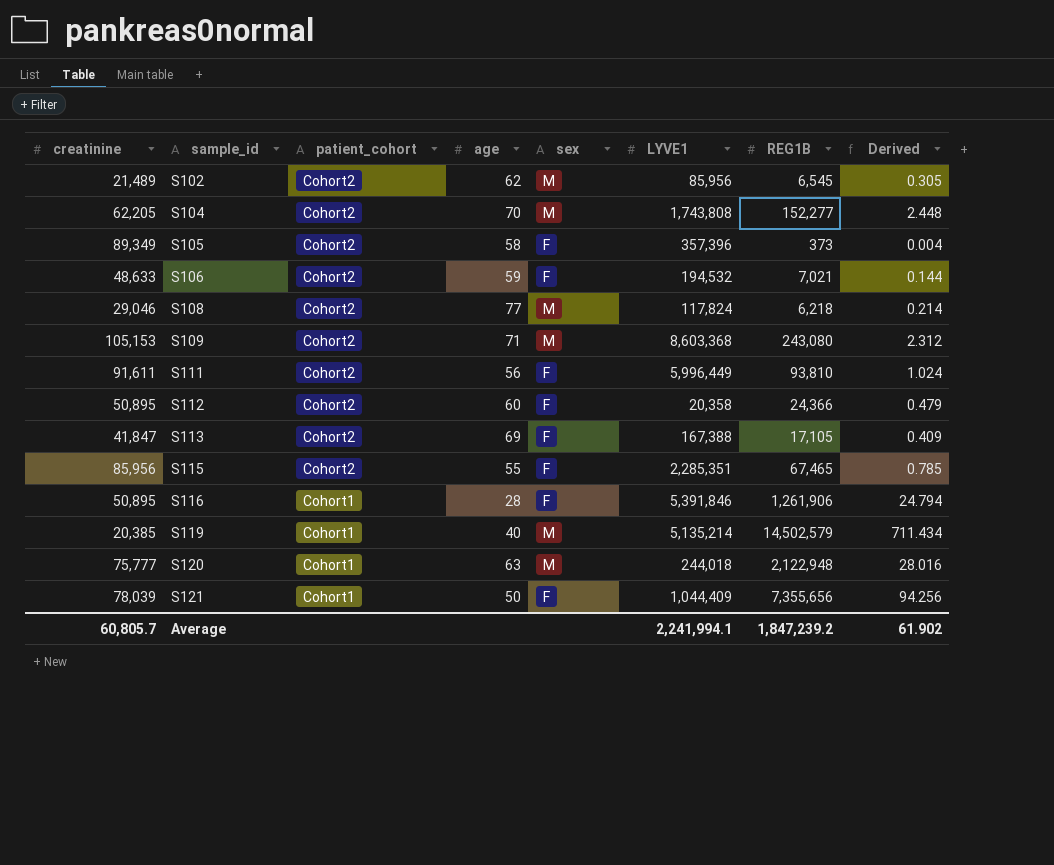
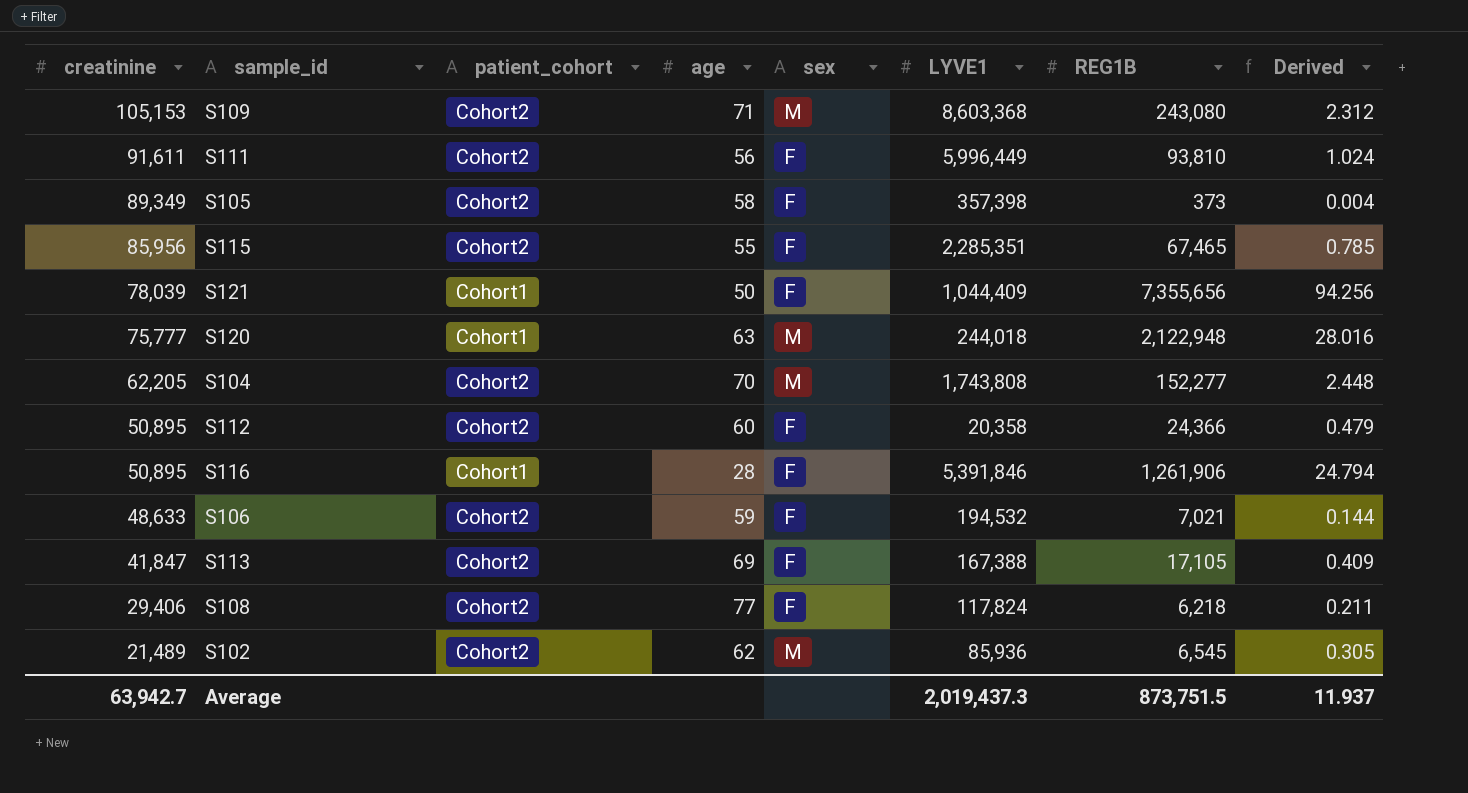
row order: sample_id ascending -> creatinine descending
row S119: 20,385 | Cohort1 | 40 | M | 5,135,214 | 14,502,579 | 711.434 -> none
S105 | LYVE1: 357,396 -> 357,398
S108 | creatinine: 29,046 -> 29,406
S108 | sex: M -> F
S108 | Derived: 0.214 -> 0.211
S102 | LYVE1: 85,956 -> 85,936
Average | creatinine: 60,805.7 -> 63,942.7
Average | LYVE1: 2,241,994.1 -> 2,019,437.3
Average | REG1B: 1,847,239.2 -> 873,751.5
Average | Derived: 61.902 -> 11.937

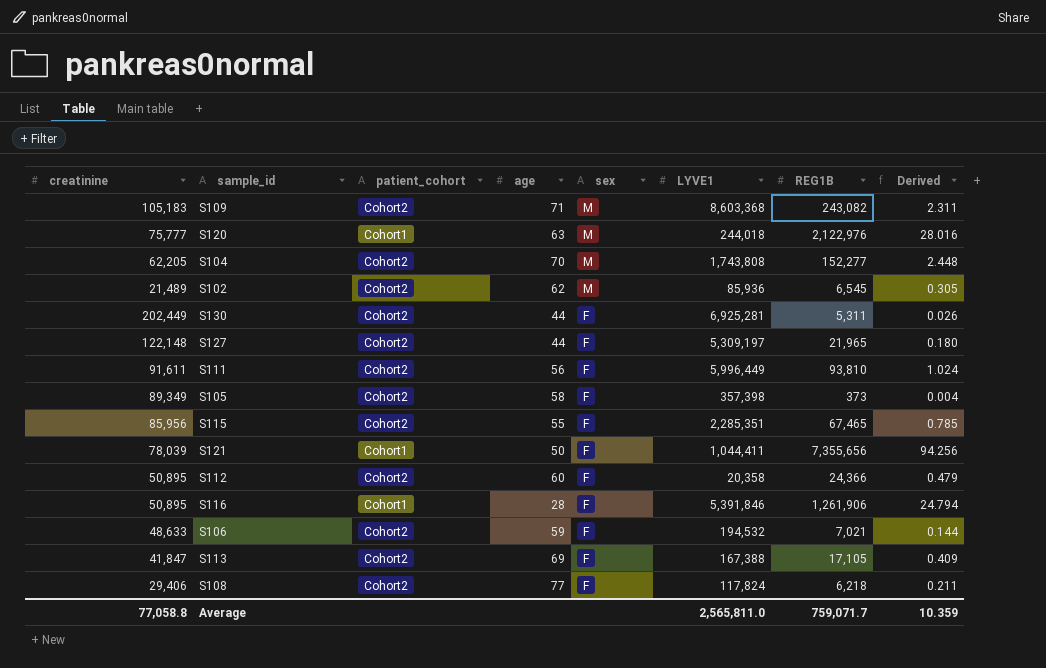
row order: creatinine descending -> sex descending
S109 | creatinine: 105,153 -> 105,183
S109 | REG1B: 243,080 -> 243,082
S109 | Derived: 2.312 -> 2.311
S120 | REG1B: 2,122,948 -> 2,122,976
row S130: none -> 202,449 | Cohort2 | 44 | F | 6,925,281 | 5,311 | 0.026
row S127: none -> 122,148 | Cohort2 | 44 | F | 5,309,197 | 21,965 | 0.180
S121 | LYVE1: 1,044,409 -> 1,044,411
Average | creatinine: 63,942.7 -> 77,058.8
Average | LYVE1: 2,019,437.3 -> 2,565,811.0
Average | REG1B: 873,751.5 -> 759,071.7
Average | Derived: 11.937 -> 10.359

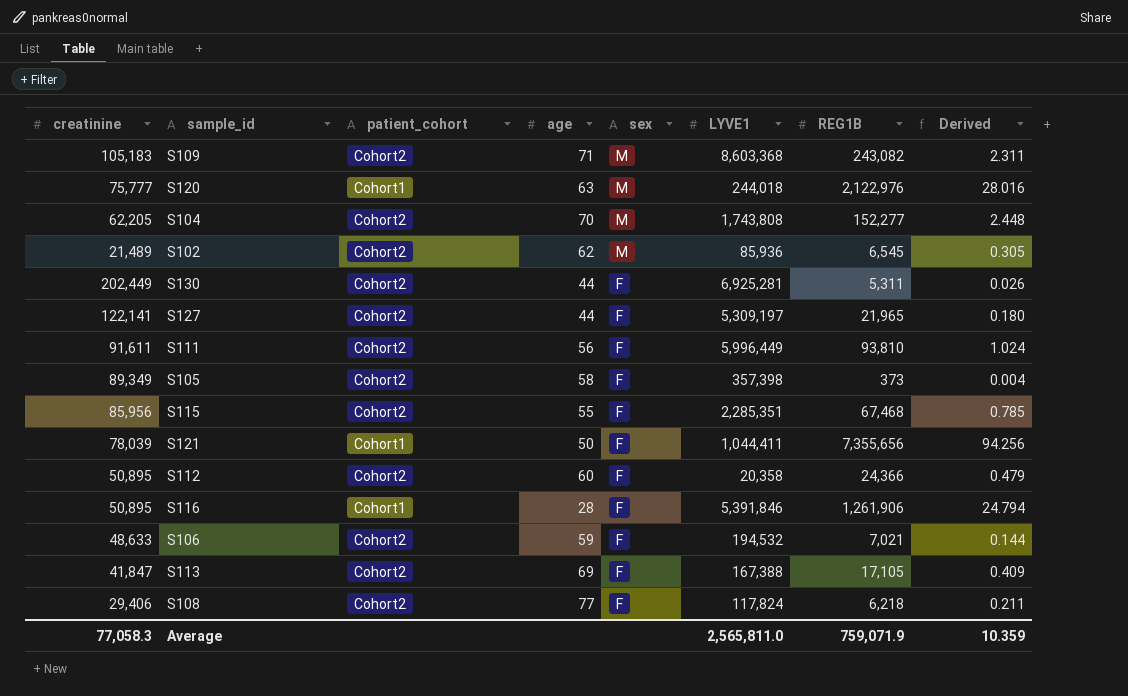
S127 | creatinine: 122,148 -> 122,141
S115 | REG1B: 67,465 -> 67,468
Average | creatinine: 77,058.8 -> 77,058.3
Average | REG1B: 759,071.7 -> 759,071.9

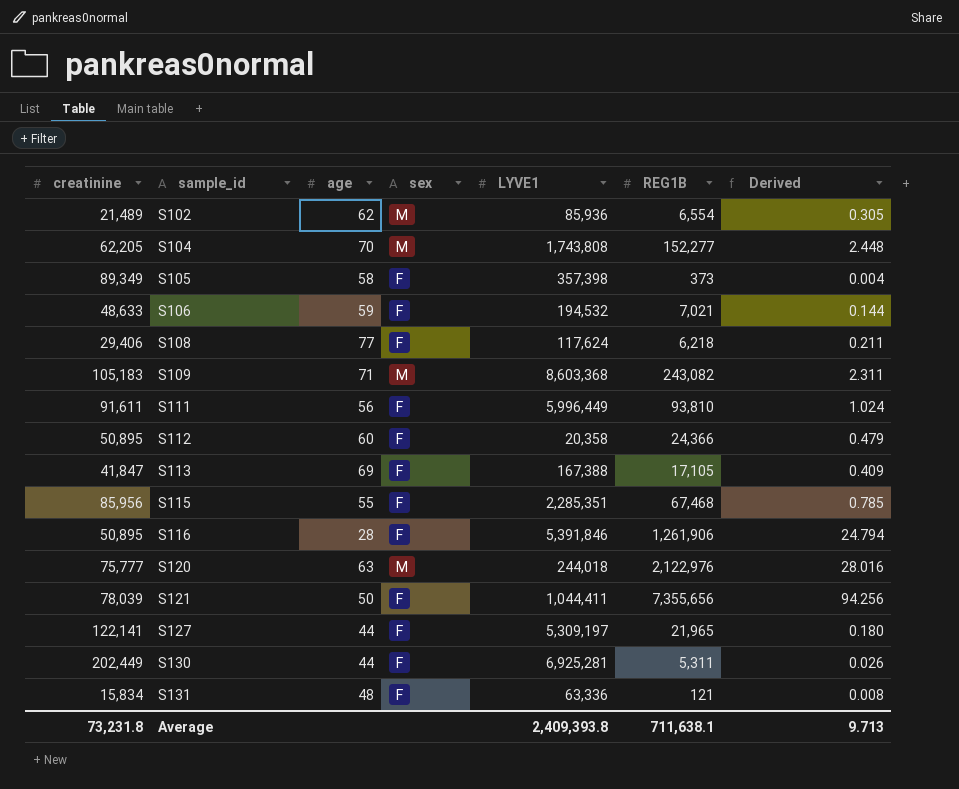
row order: sex descending -> sample_id ascending
column patient_cohort | position: 3 -> none
S102 | REG1B: 6,545 -> 6,554
S108 | LYVE1: 117,824 -> 117,624
row S131: none -> 15,834 | 48 | F | 63,336 | 121 | 0.008
Average | creatinine: 77,058.3 -> 73,231.8
Average | LYVE1: 2,565,811.0 -> 2,409,393.8
Average | REG1B: 759,071.9 -> 711,638.1
Average | Derived: 10.359 -> 9.713

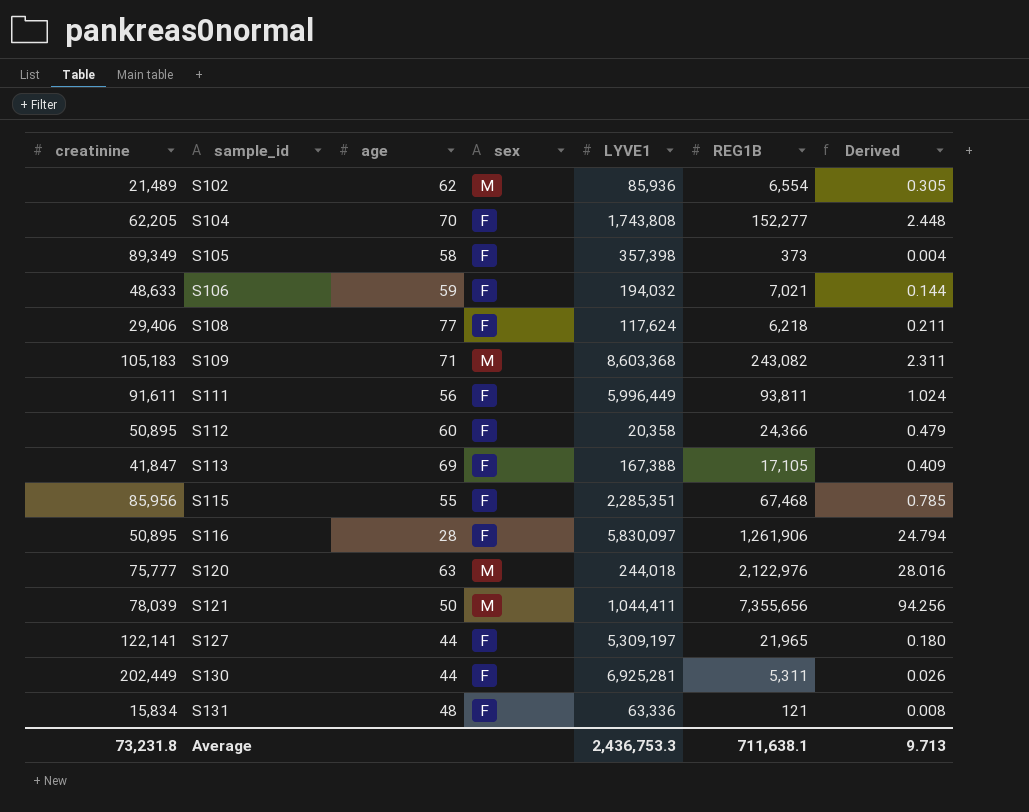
S104 | sex: M -> F
S106 | LYVE1: 194,532 -> 194,032
S111 | REG1B: 93,810 -> 93,811
S116 | LYVE1: 5,391,846 -> 5,830,097
S121 | sex: F -> M
Average | LYVE1: 2,409,393.8 -> 2,436,753.3

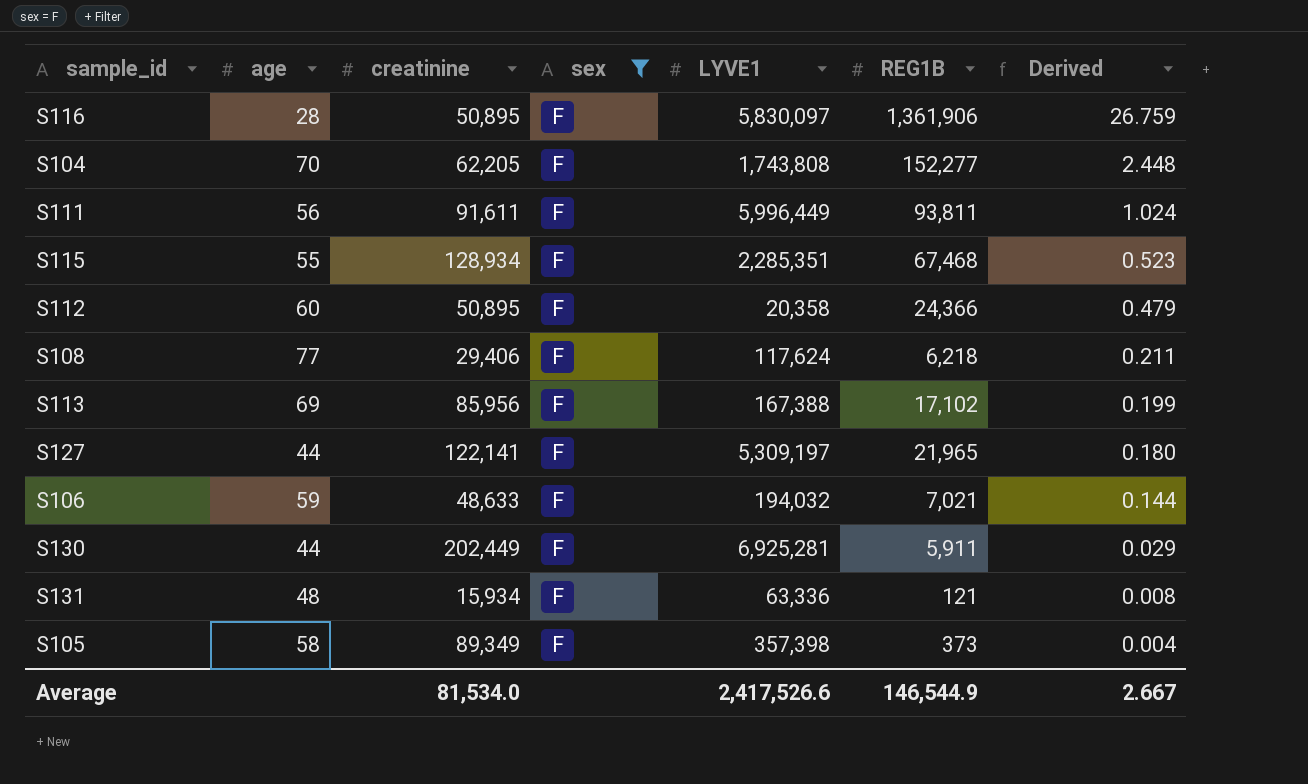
filter: none -> sex = F
row order: sample_id ascending -> Derived descending
column creatinine | position: 1 -> 3
S116 | REG1B: 1,261,906 -> 1,361,906
S116 | Derived: 24.794 -> 26.759
S115 | creatinine: 85,956 -> 128,934
S115 | Derived: 0.785 -> 0.523
S113 | creatinine: 41,847 -> 85,956
S113 | REG1B: 17,105 -> 17,102
S113 | Derived: 0.409 -> 0.199
S130 | REG1B: 5,311 -> 5,911
S130 | Derived: 0.026 -> 0.029
S131 | creatinine: 15,834 -> 15,934
Average | creatinine: 73,231.8 -> 81,534.0
Average | LYVE1: 2,436,753.3 -> 2,417,526.6
Average | REG1B: 711,638.1 -> 146,544.9
Average | Derived: 9.713 -> 2.667

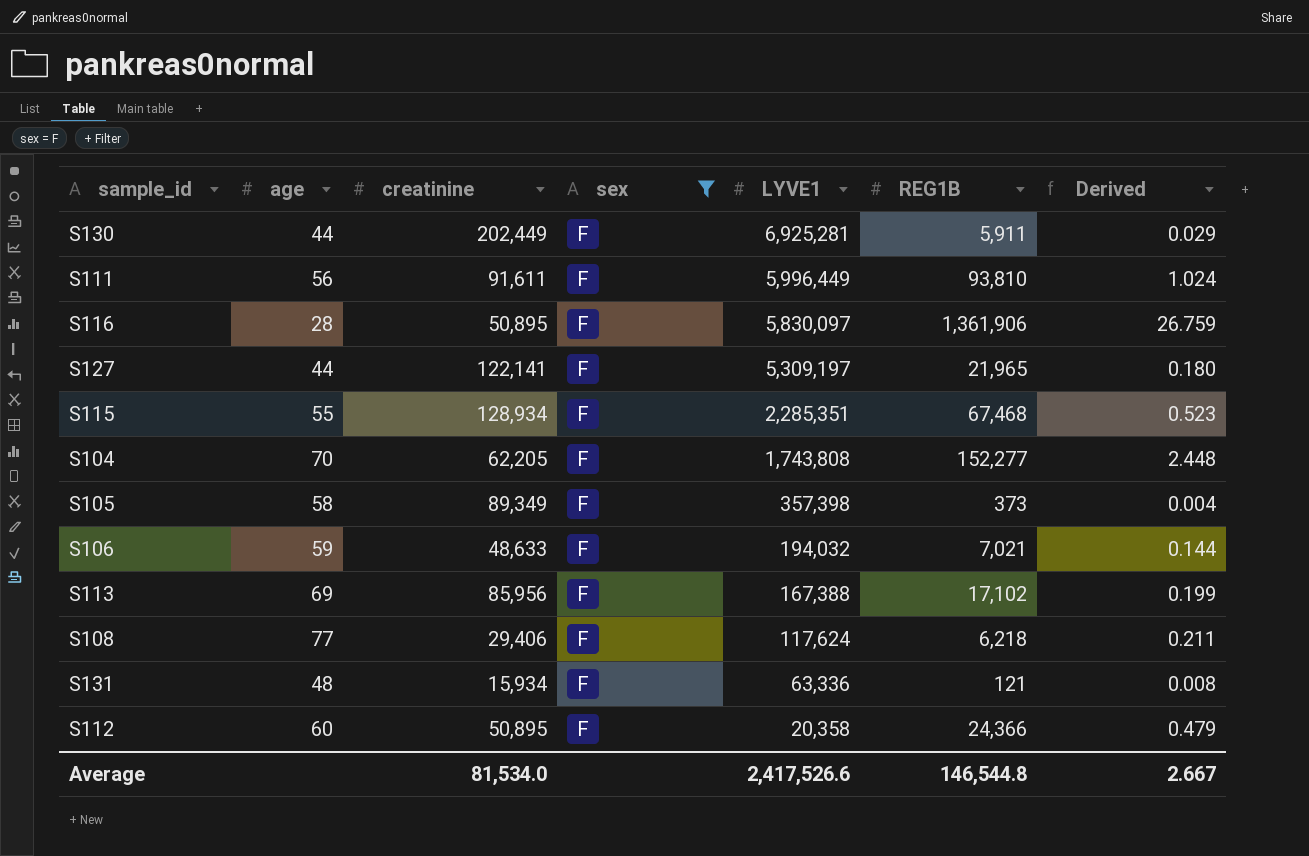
row order: Derived descending -> LYVE1 descending
S111 | REG1B: 93,811 -> 93,810
Average | REG1B: 146,544.9 -> 146,544.8

